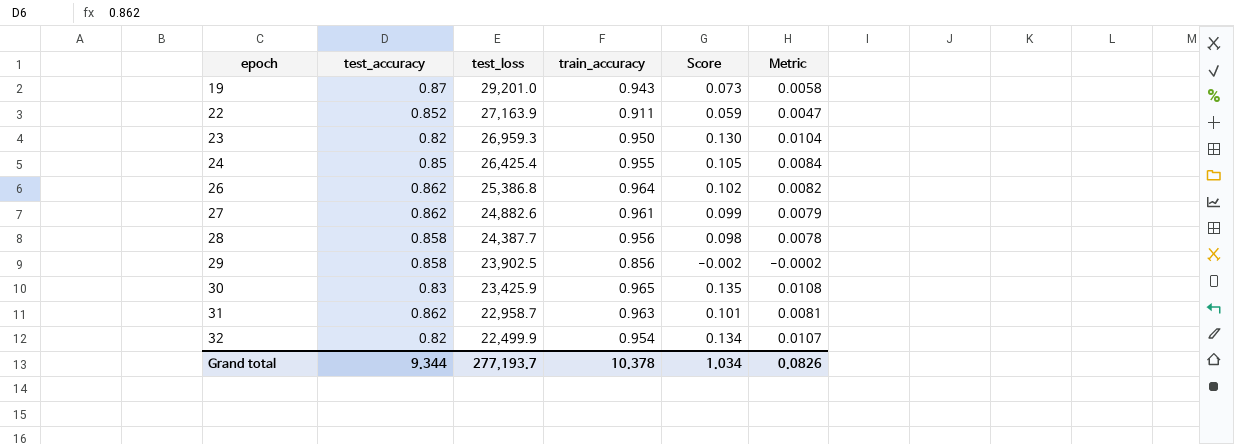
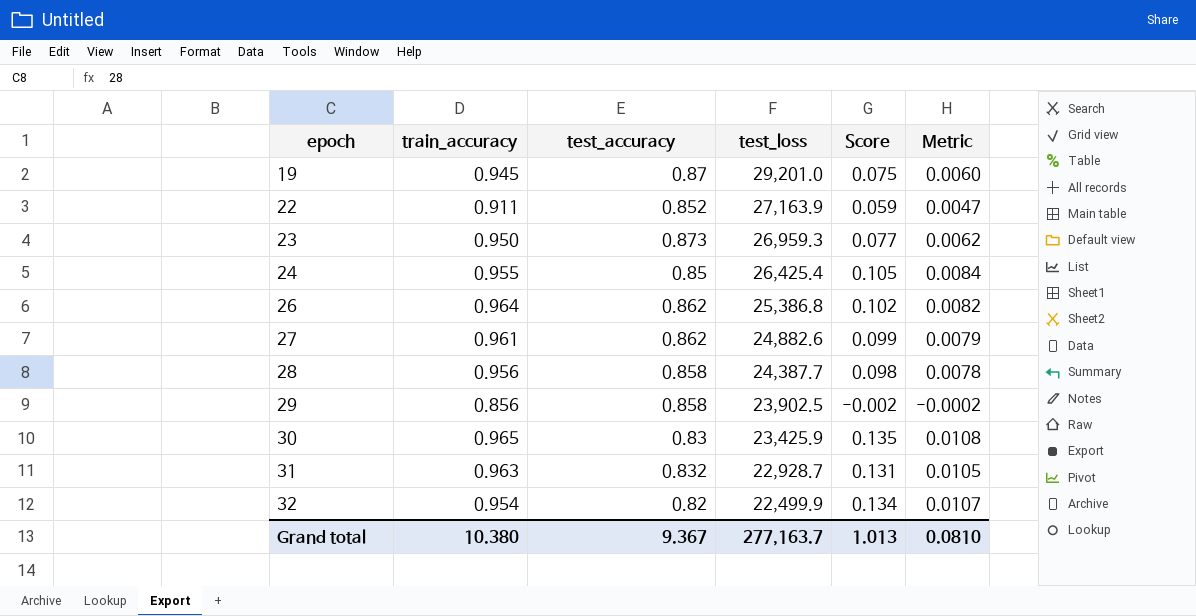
column train_accuracy | position: 4 -> 2
19 | train_accuracy: 0.943 -> 0.945
19 | Score: 0.073 -> 0.075
19 | Metric: 0.0058 -> 0.0060
23 | test_accuracy: 0.82 -> 0.873
23 | Score: 0.130 -> 0.077
23 | Metric: 0.0104 -> 0.0062
31 | test_accuracy: 0.862 -> 0.832
31 | test_loss: 22,958.7 -> 22,928.7
31 | Score: 0.101 -> 0.131
31 | Metric: 0.0081 -> 0.0105
Grand total | train_accuracy: 10.378 -> 10.380
Grand total | test_accuracy: 9.344 -> 9.367
Grand total | test_loss: 277,193.7 -> 277,163.7
Grand total | Score: 1.034 -> 1.013
Grand total | Metric: 0.0826 -> 0.0810

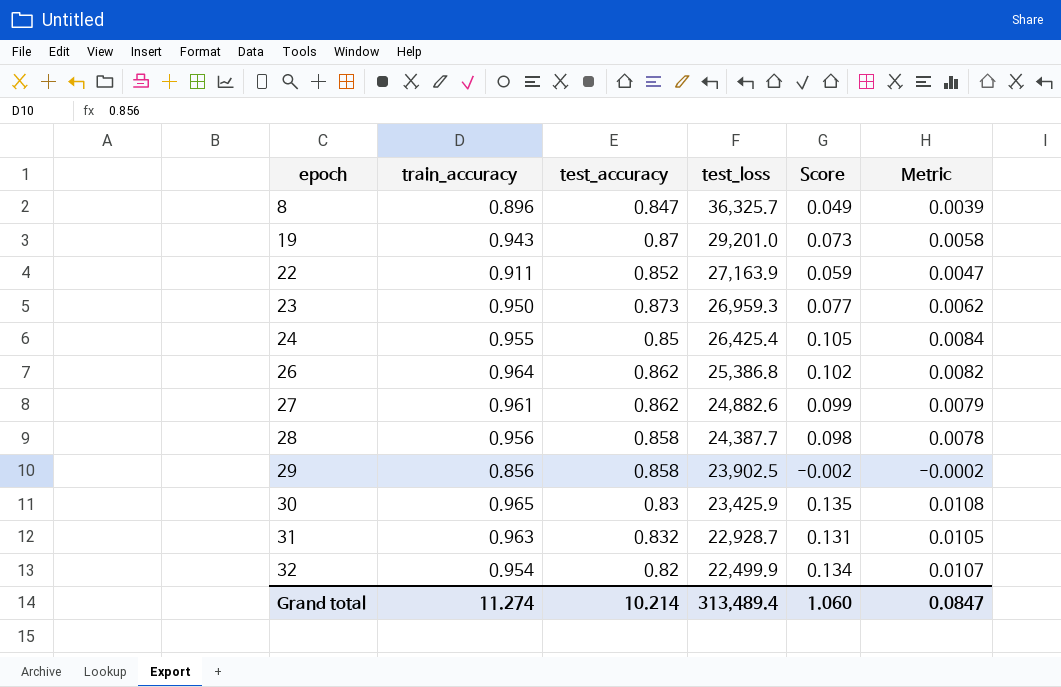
row 8: none -> 0.896 | 0.847 | 36,325.7 | 0.049 | 0.0039
19 | train_accuracy: 0.945 -> 0.943
19 | Score: 0.075 -> 0.073
19 | Metric: 0.0060 -> 0.0058
Grand total | train_accuracy: 10.380 -> 11.274
Grand total | test_accuracy: 9.367 -> 10.214
Grand total | test_loss: 277,163.7 -> 313,489.4
Grand total | Score: 1.013 -> 1.060
Grand total | Metric: 0.0810 -> 0.0847

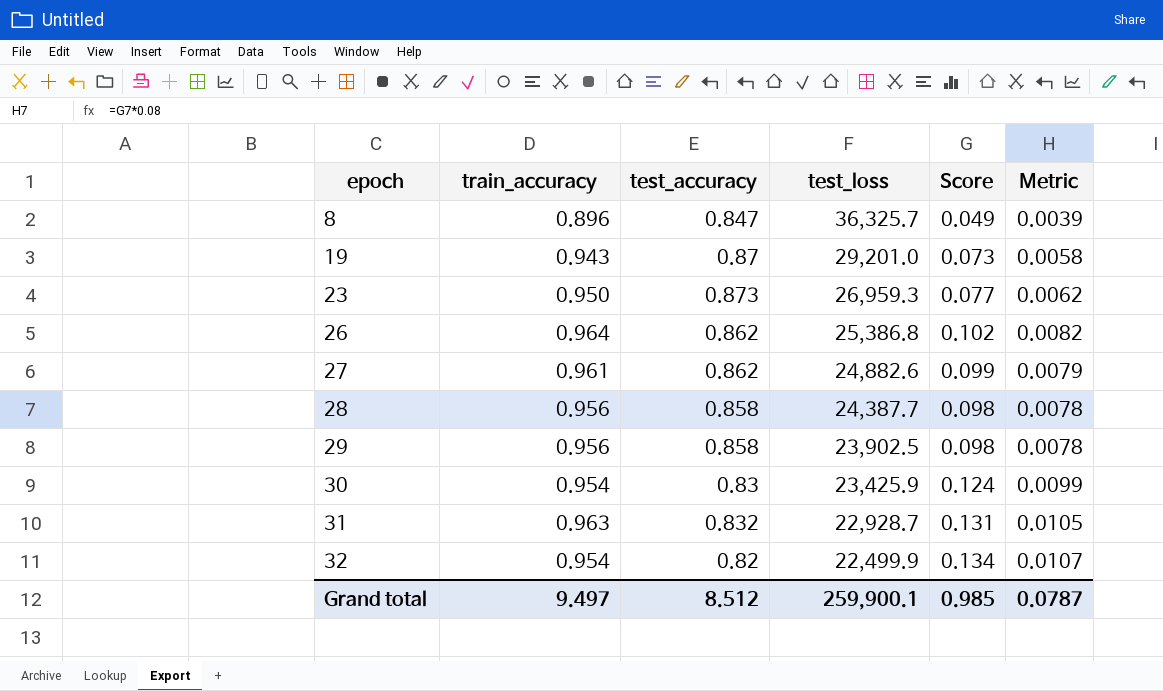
row 22: 0.911 | 0.852 | 27,163.9 | 0.059 | 0.0047 -> none
row 24: 0.955 | 0.85 | 26,425.4 | 0.105 | 0.0084 -> none
29 | train_accuracy: 0.856 -> 0.956
29 | Score: -0.002 -> 0.098
29 | Metric: -0.0002 -> 0.0078
30 | train_accuracy: 0.965 -> 0.954
30 | Score: 0.135 -> 0.124
30 | Metric: 0.0108 -> 0.0099
Grand total | train_accuracy: 11.274 -> 9.497
Grand total | test_accuracy: 10.214 -> 8.512
Grand total | test_loss: 313,489.4 -> 259,900.1
Grand total | Score: 1.060 -> 0.985
Grand total | Metric: 0.0847 -> 0.0787

